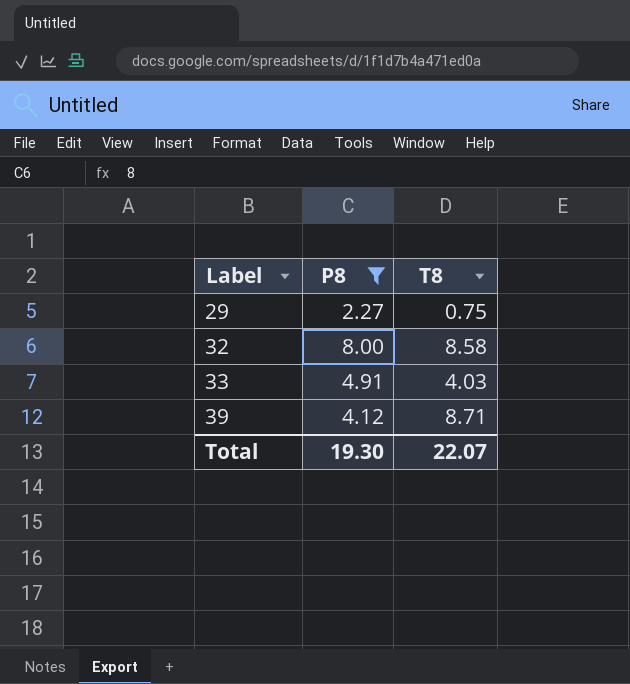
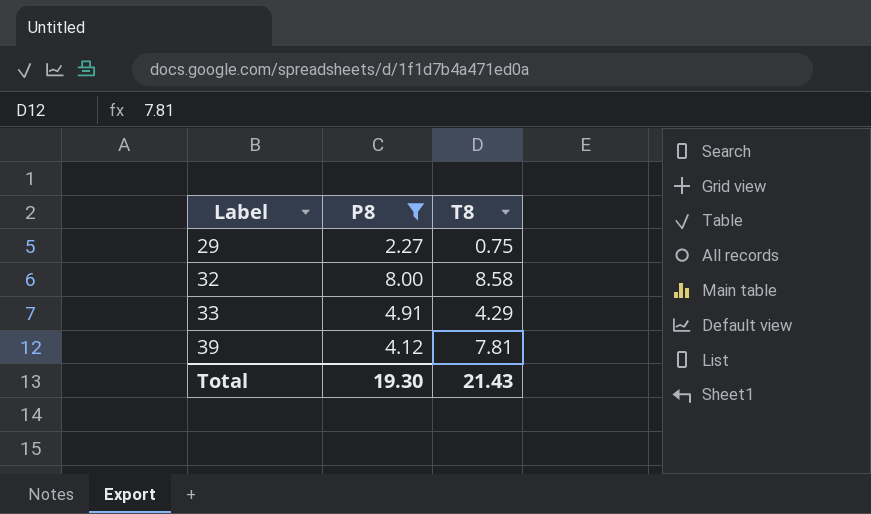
33 | T8: 4.03 -> 4.29
39 | T8: 8.71 -> 7.81
Total | T8: 22.07 -> 21.43

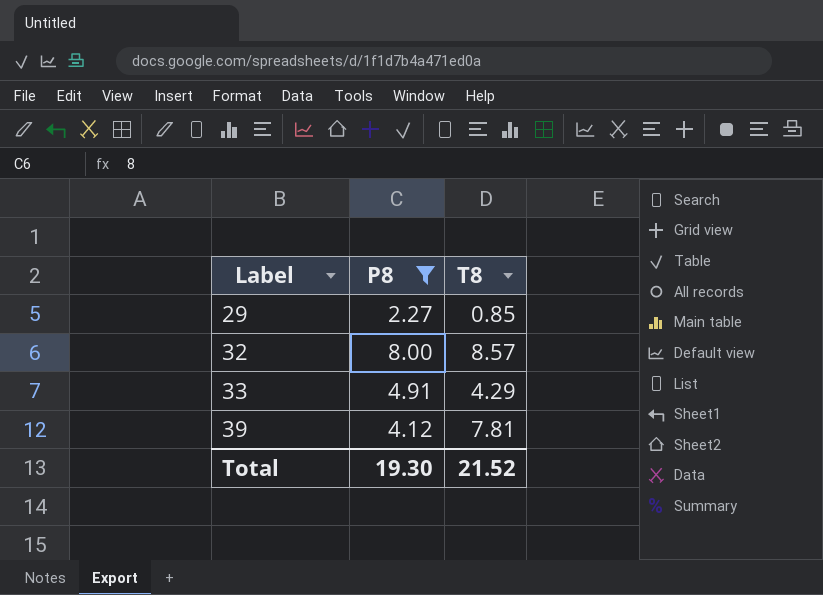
29 | T8: 0.75 -> 0.85
32 | T8: 8.58 -> 8.57
Total | T8: 21.43 -> 21.52

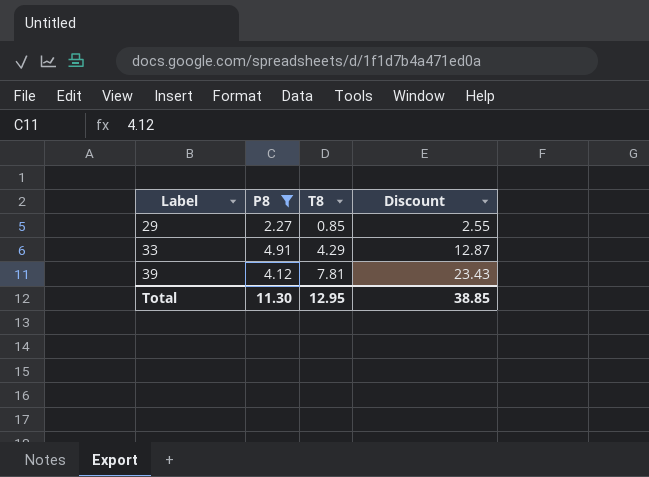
column Discount | formula: none -> [T8] * 3
row 32: 8.00 | 8.57 -> none
Total | P8: 19.30 -> 11.30
Total | T8: 21.52 -> 12.95

